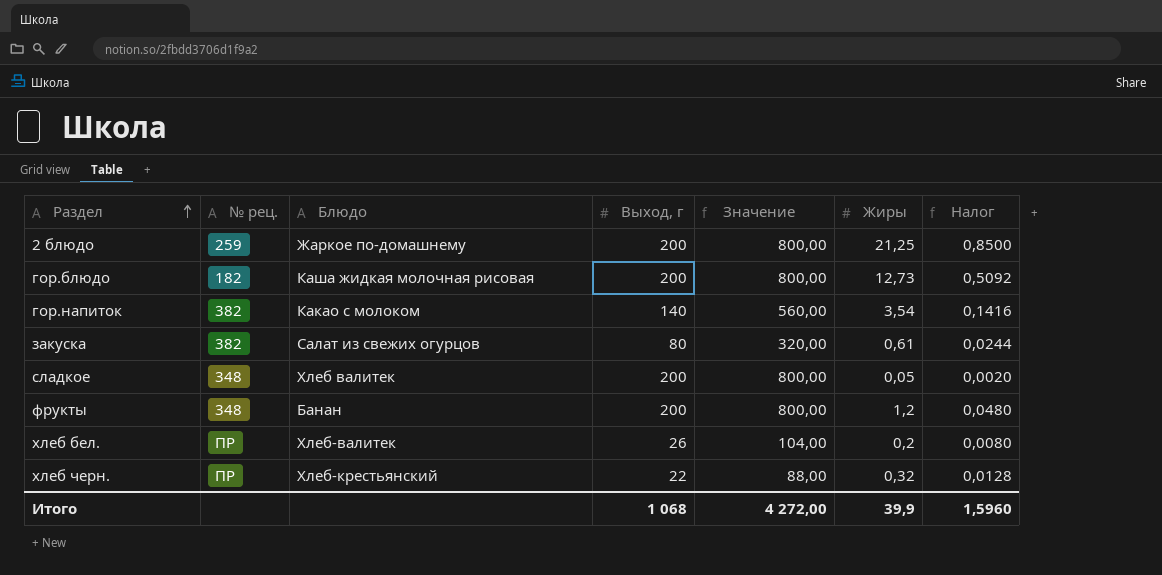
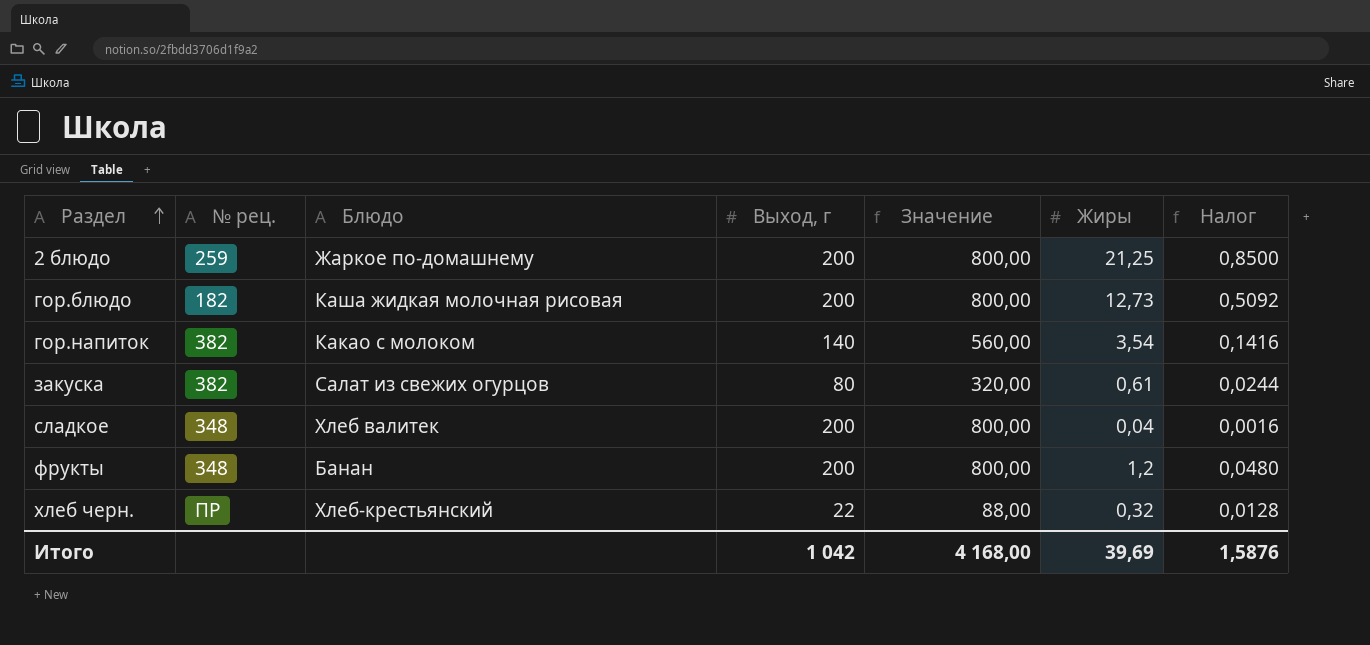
row хлеб бел.: ПР | Хлеб-валитек | 26 | 104,00 | 0,2 | 0,0080 -> none
сладкое | Жиры: 0,05 -> 0,04
сладкое | Налог: 0,0020 -> 0,0016
Итого | Выход, г: 1 068 -> 1 042
Итого | Значение: 4 272,00 -> 4 168,00
Итого | Жиры: 39,9 -> 39,69
Итого | Налог: 1,5960 -> 1,5876

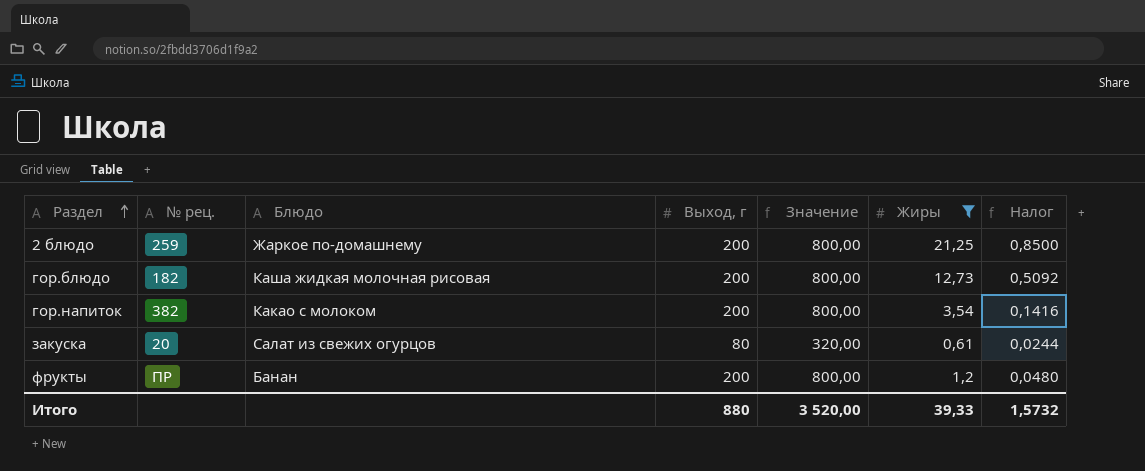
filter: none -> Жиры >= 0,61
гор.напиток | Выход, г: 140 -> 200
гор.напиток | Значение: 560,00 -> 800,00
закуска | № рец.: 382 -> 20
фрукты | № рец.: 348 -> ПР
Итого | Выход, г: 1 042 -> 880
Итого | Значение: 4 168,00 -> 3 520,00
Итого | Жиры: 39,69 -> 39,33
Итого | Налог: 1,5876 -> 1,5732

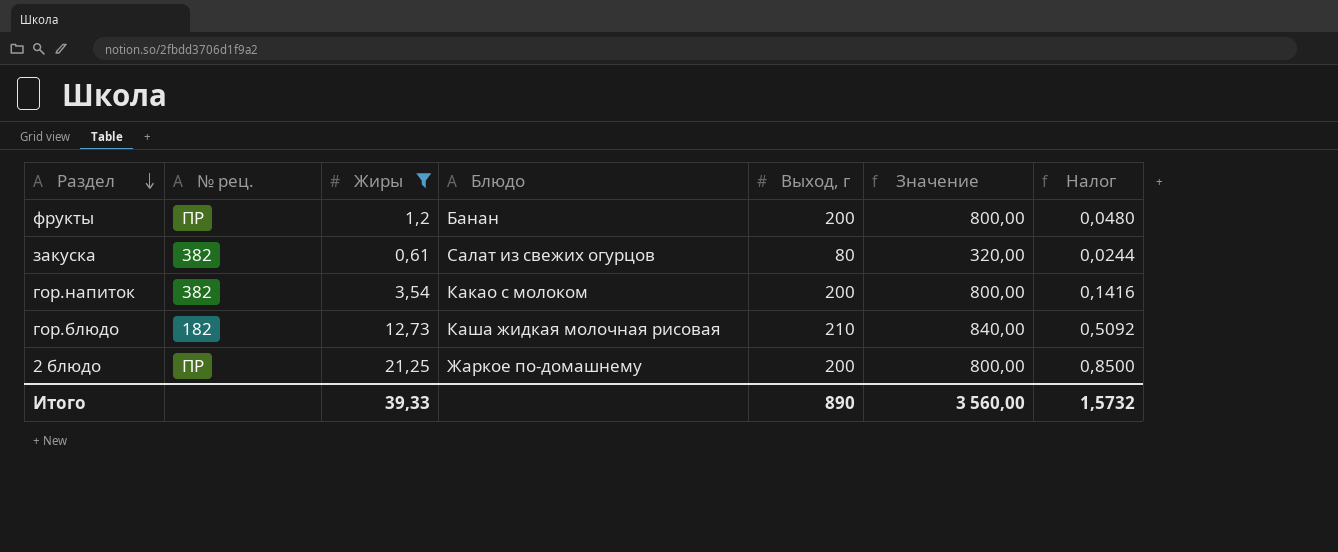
row order: Раздел ascending -> Раздел descending
column Жиры | position: 6 -> 3
закуска | № рец.: 20 -> 382
гор.блюдо | Выход, г: 200 -> 210
гор.блюдо | Значение: 800,00 -> 840,00
2 блюдо | № рец.: 259 -> ПР
Итого | Выход, г: 880 -> 890
Итого | Значение: 3 520,00 -> 3 560,00

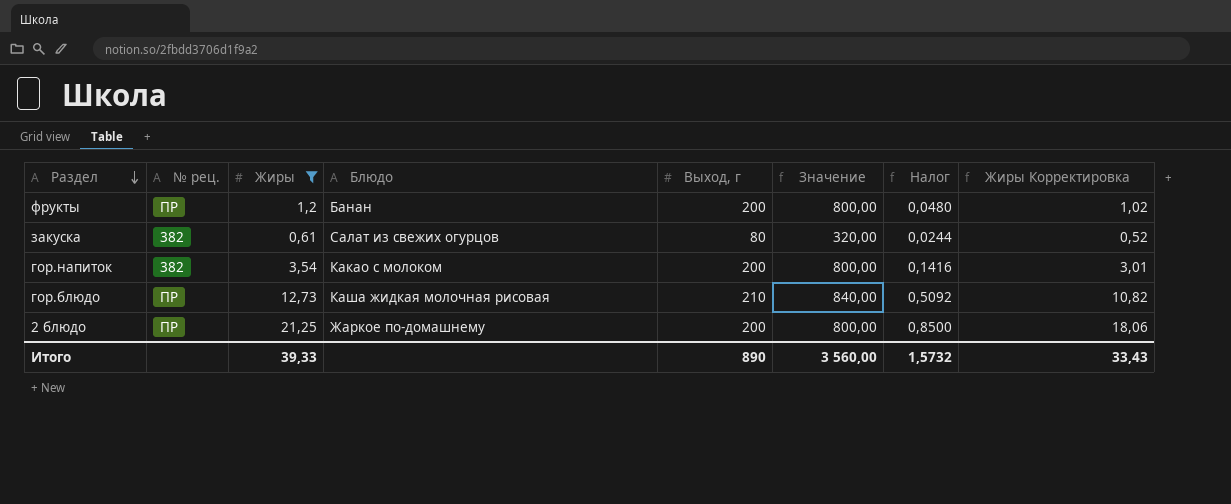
column Жиры Корректировка | formula: none -> [Жиры] * 0,85
гор.блюдо | № рец.: 182 -> ПР

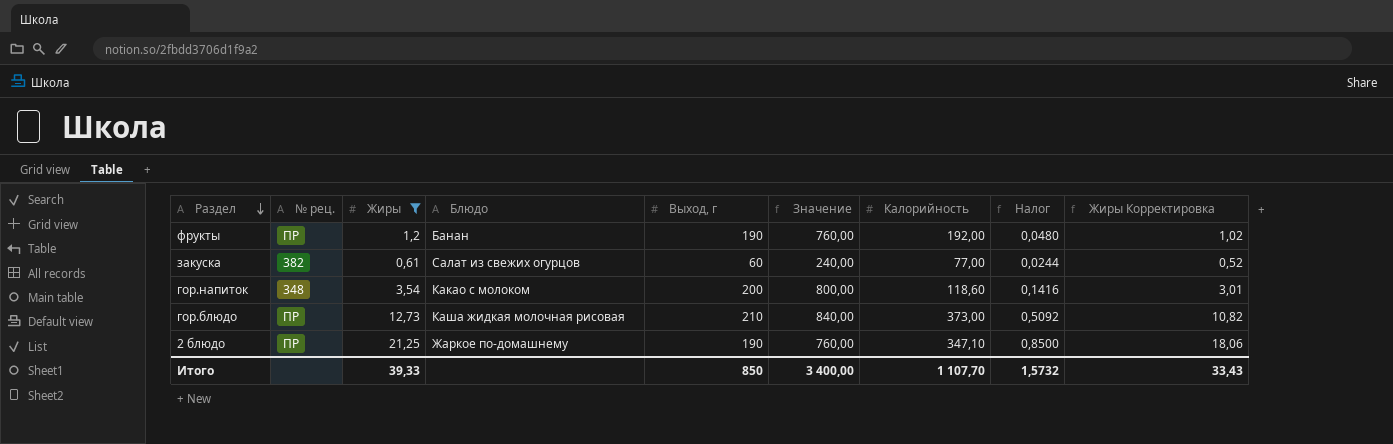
column Калорийность | position: none -> 7
фрукты | Выход, г: 200 -> 190
фрукты | Значение: 800,00 -> 760,00
закуска | Выход, г: 80 -> 60
закуска | Значение: 320,00 -> 240,00
гор.напиток | № рец.: 382 -> 348
2 блюдо | Выход, г: 200 -> 190
2 блюдо | Значение: 800,00 -> 760,00
Итого | Выход, г: 890 -> 850
Итого | Значение: 3 560,00 -> 3 400,00

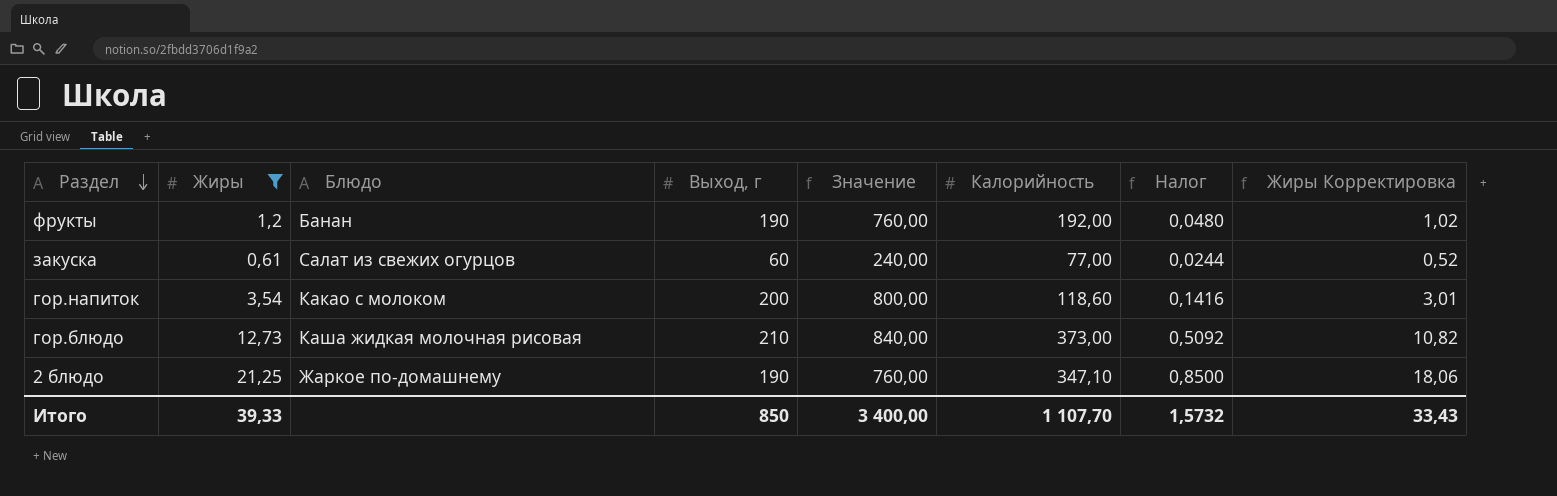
column № рец. | position: 2 -> none

